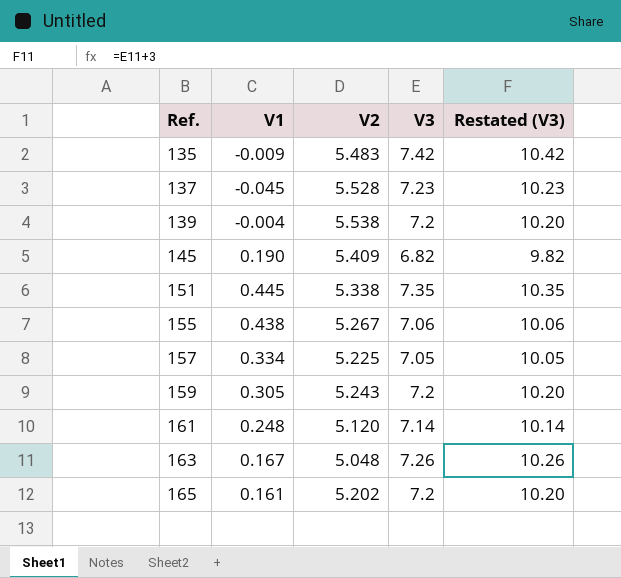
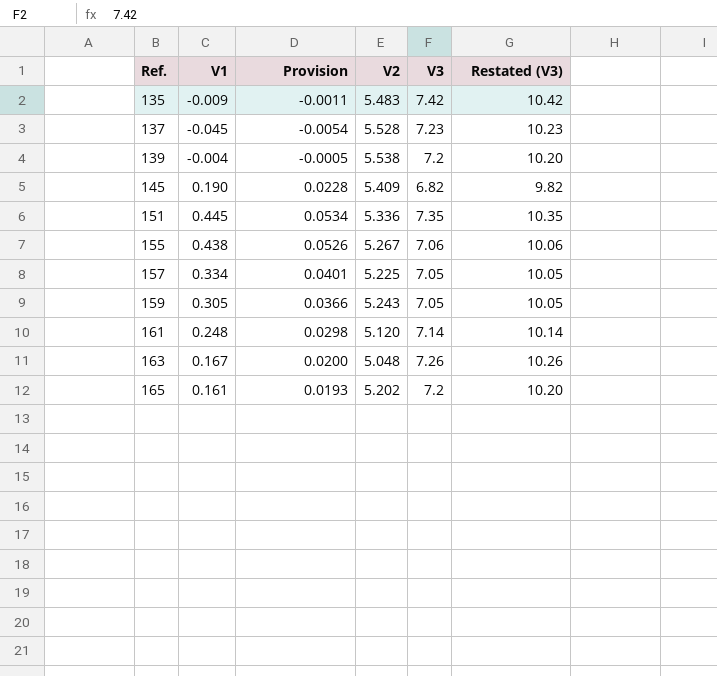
column Provision | formula: none -> [V1] * 0.12
151 | V2: 5.338 -> 5.336
159 | V3: 7.2 -> 7.05
159 | Restated (V3): 10.20 -> 10.05

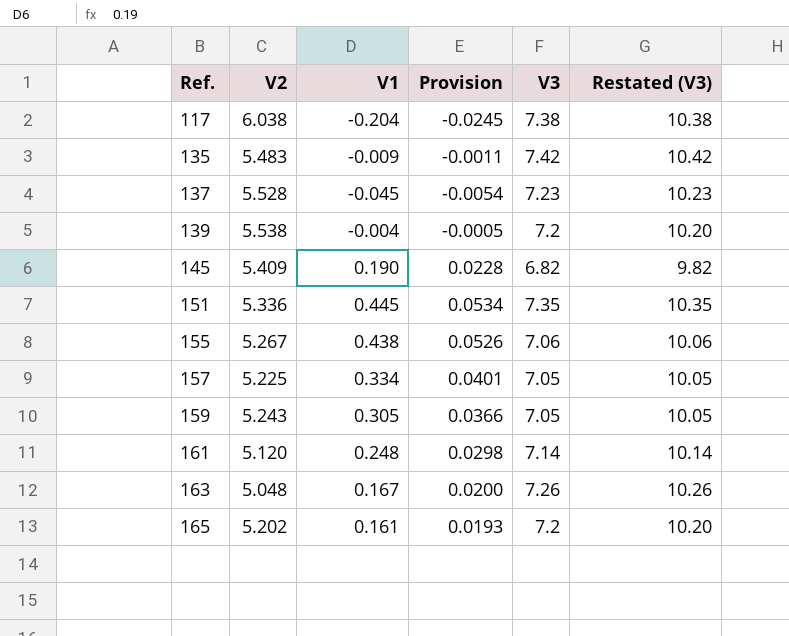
column V2 | position: 4 -> 2
row 117: none -> 6.038 | -0.204 | -0.0245 | 7.38 | 10.38

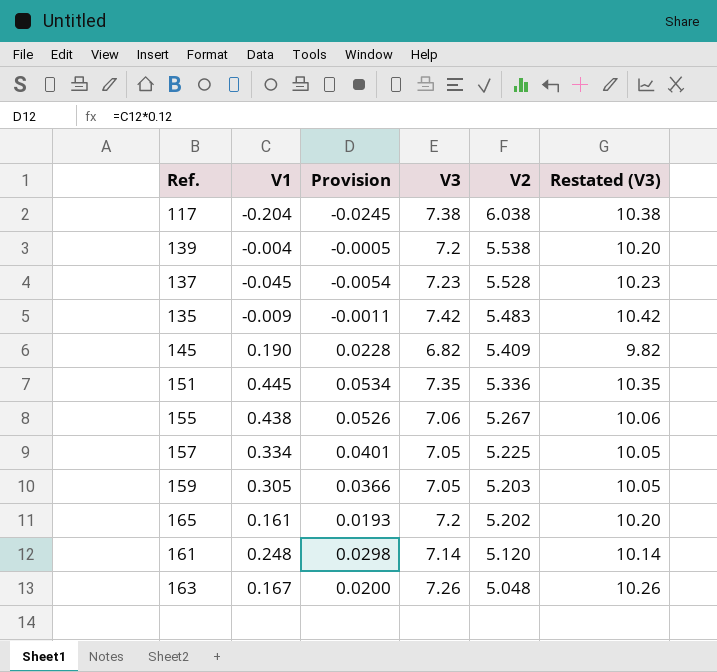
row order: Ref. ascending -> V2 descending
column V2 | position: 2 -> 5
159 | V2: 5.243 -> 5.203

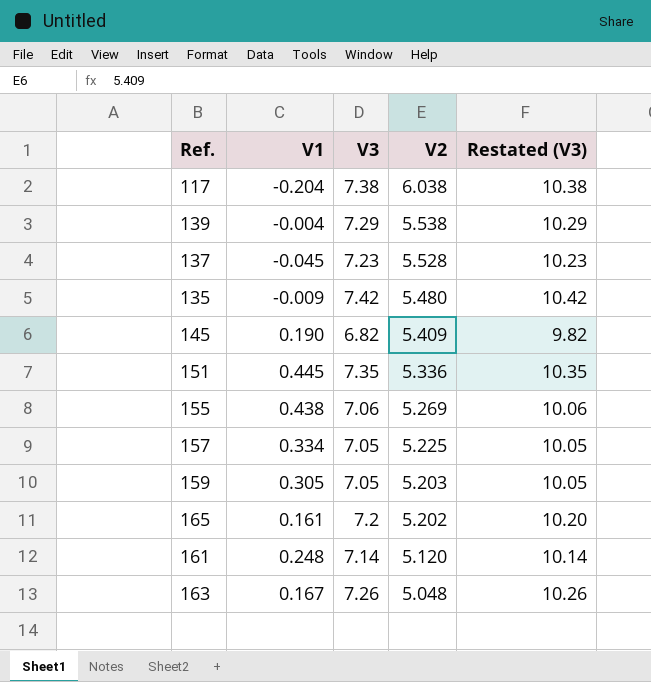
column Provision | formula: [V1] * 0.12 -> none
139 | V3: 7.2 -> 7.29
139 | Restated (V3): 10.20 -> 10.29
135 | V2: 5.483 -> 5.480
155 | V2: 5.267 -> 5.269

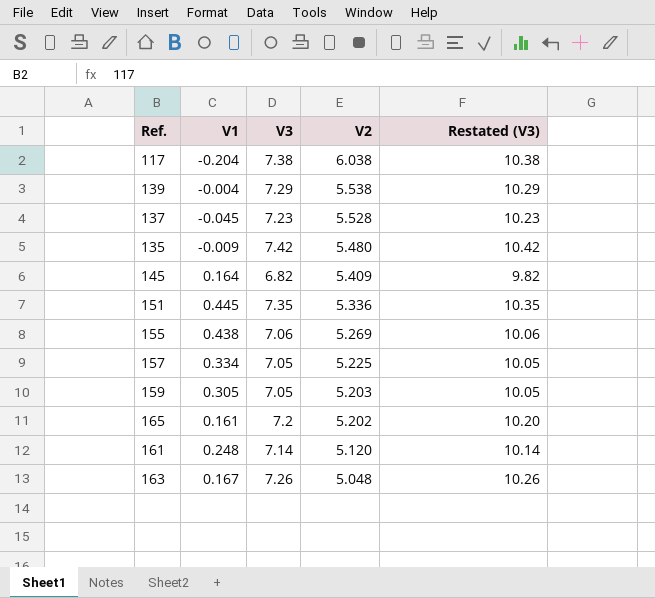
145 | V1: 0.190 -> 0.164

